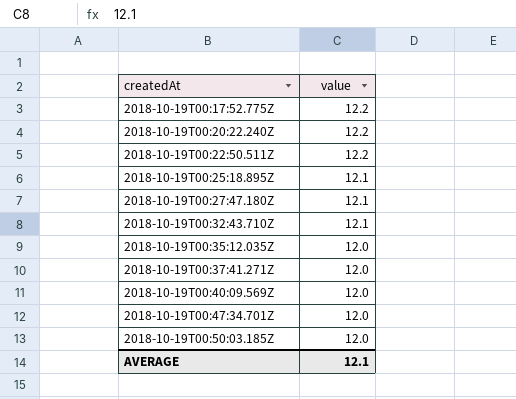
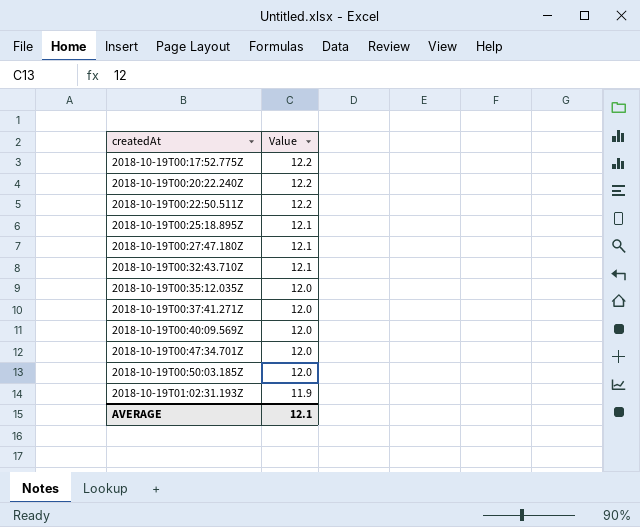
column name: value -> Value
row 2018-10-19T01:02:31.193Z: none -> 11.9

